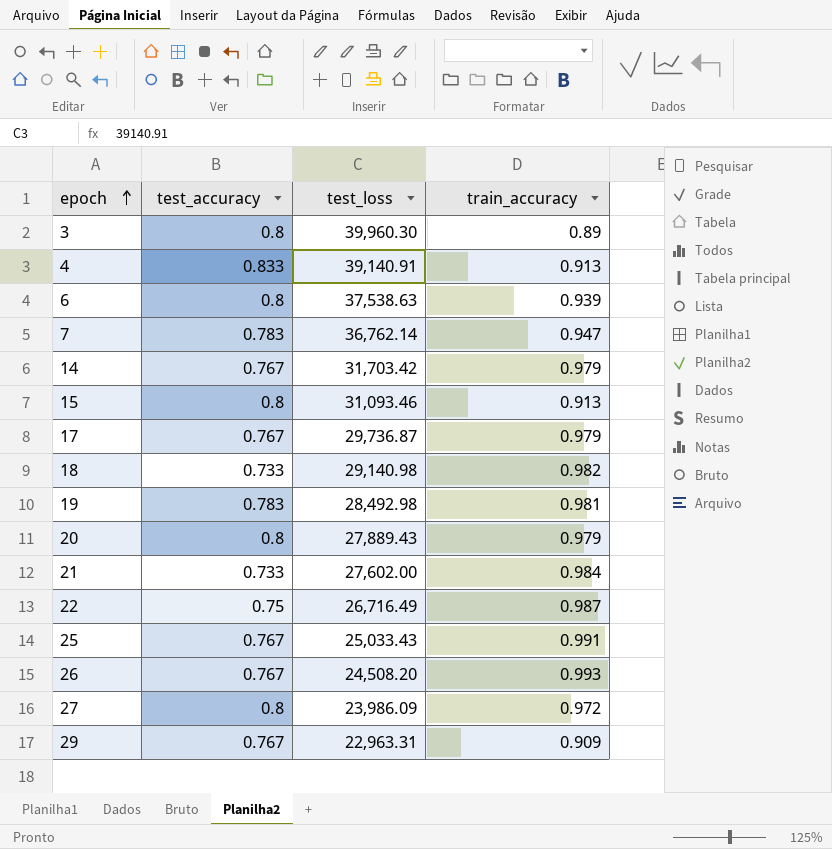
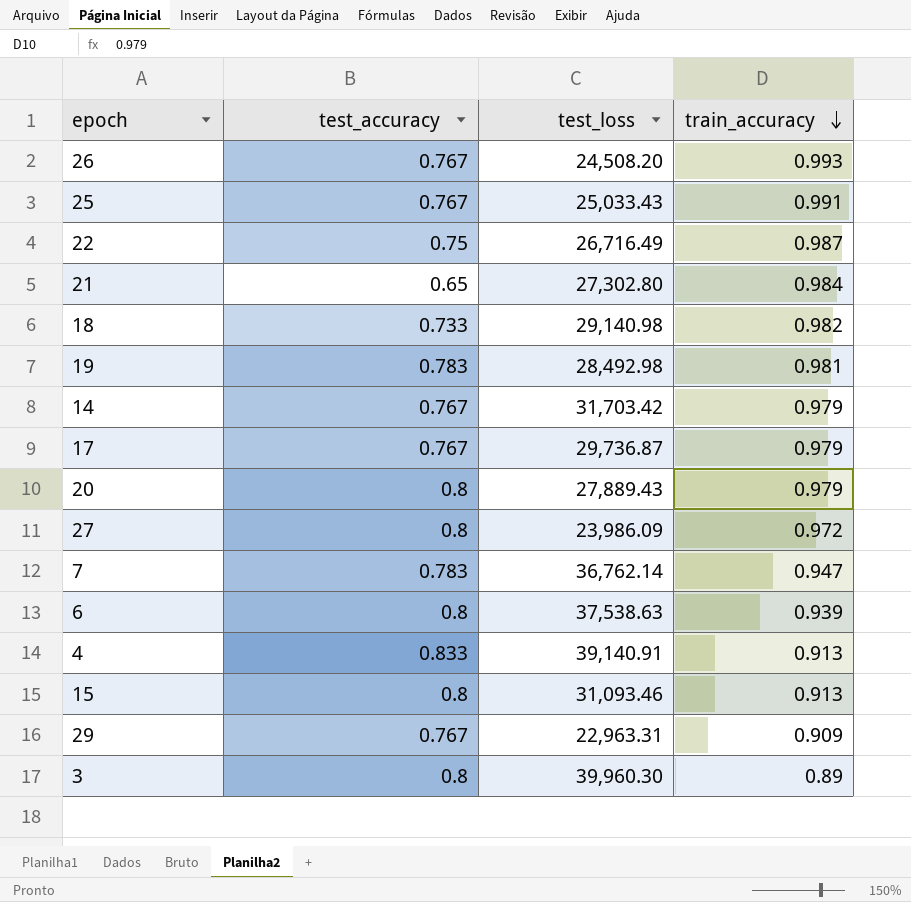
row order: epoch ascending -> train_accuracy descending
21 | test_accuracy: 0.733 -> 0.65
21 | test_loss: 27,602.00 -> 27,302.80

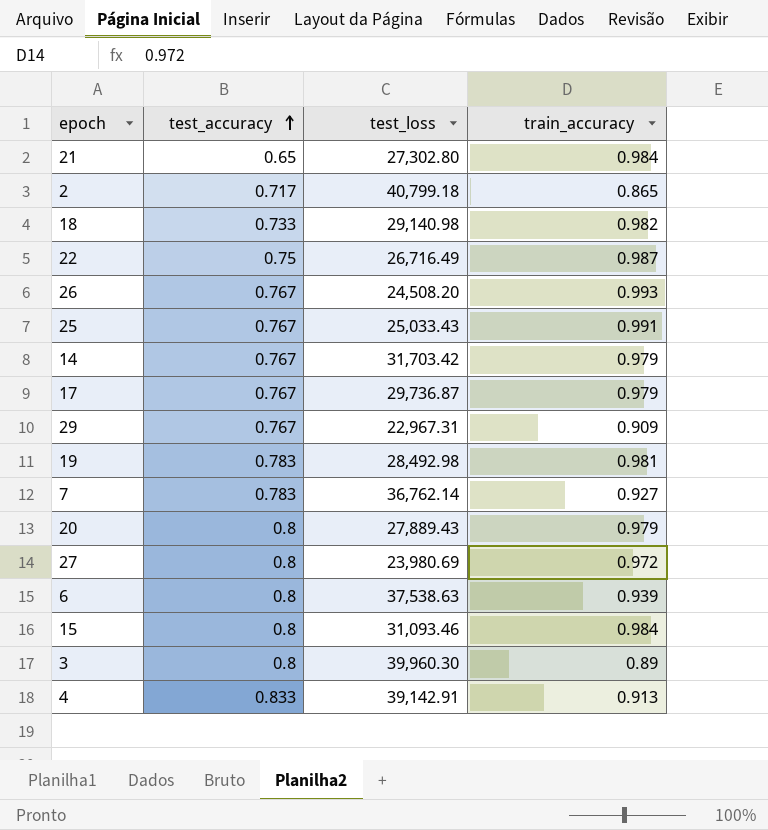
row order: train_accuracy descending -> test_accuracy ascending
row 2: none -> 0.717 | 40,799.18 | 0.865
29 | test_loss: 22,963.31 -> 22,967.31
7 | train_accuracy: 0.947 -> 0.927
27 | test_loss: 23,986.09 -> 23,980.69
15 | train_accuracy: 0.913 -> 0.984
4 | test_loss: 39,140.91 -> 39,142.91

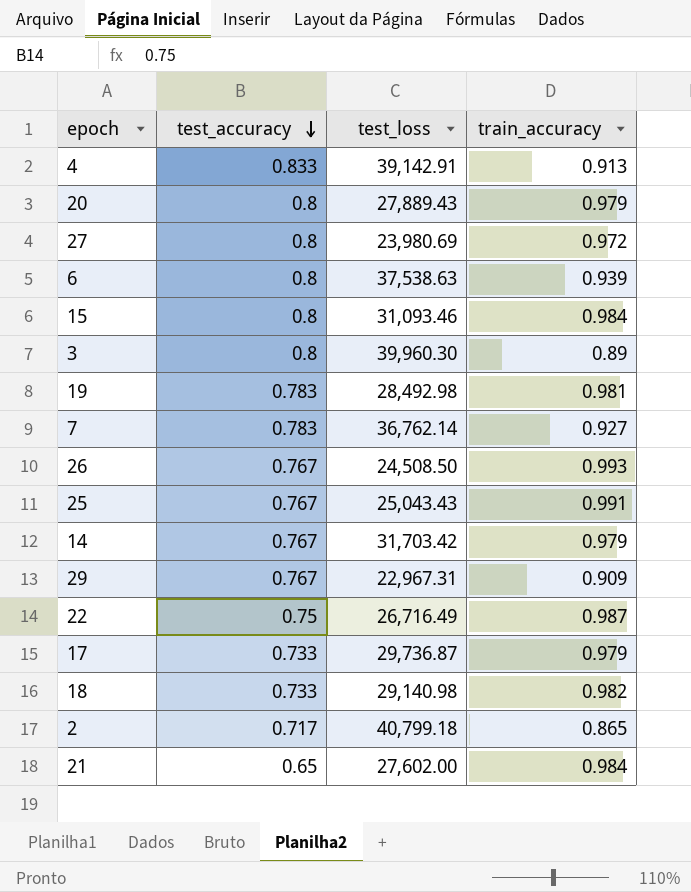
row order: test_accuracy ascending -> test_accuracy descending
26 | test_loss: 24,508.20 -> 24,508.50
25 | test_loss: 25,033.43 -> 25,043.43
17 | test_accuracy: 0.767 -> 0.733
21 | test_loss: 27,302.80 -> 27,602.00

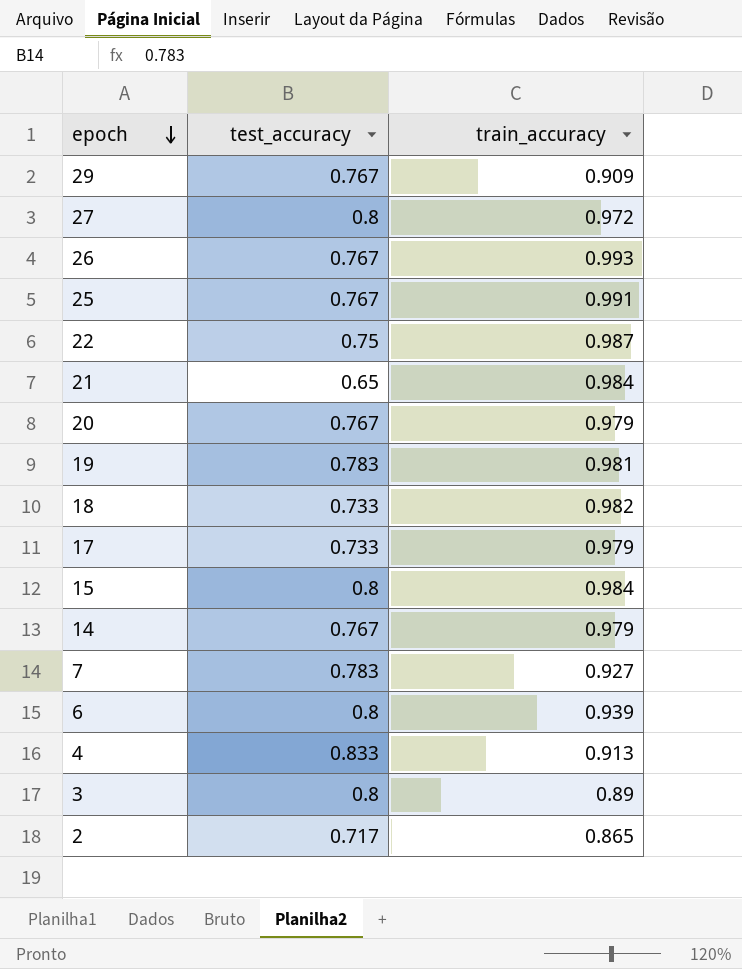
row order: test_accuracy descending -> epoch descending
column test_loss | position: 3 -> none
20 | test_accuracy: 0.8 -> 0.767

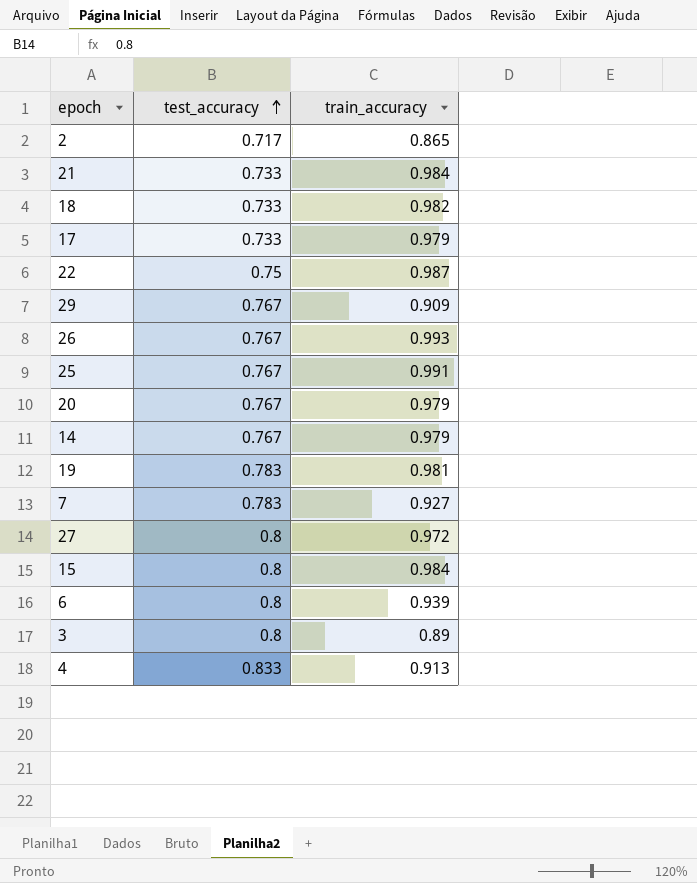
row order: epoch descending -> test_accuracy ascending
21 | test_accuracy: 0.65 -> 0.733

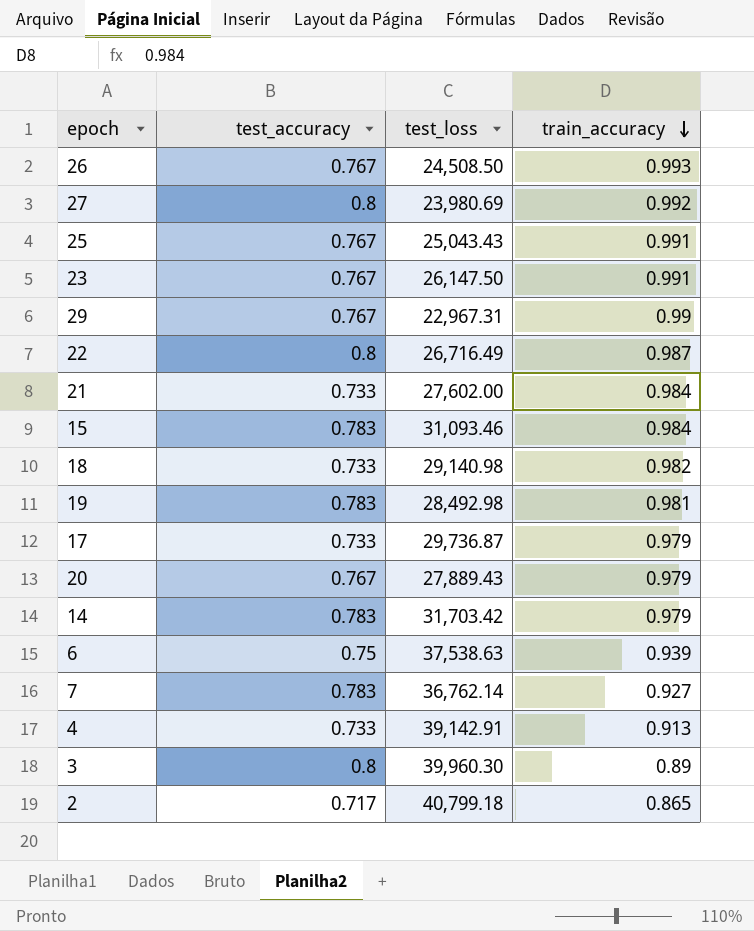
row order: test_accuracy ascending -> train_accuracy descending
column test_loss | position: none -> 3
27 | train_accuracy: 0.972 -> 0.992
row 23: none -> 0.767 | 26,147.50 | 0.991
29 | train_accuracy: 0.909 -> 0.99
22 | test_accuracy: 0.75 -> 0.8
15 | test_accuracy: 0.8 -> 0.783
14 | test_accuracy: 0.767 -> 0.783
6 | test_accuracy: 0.8 -> 0.75
4 | test_accuracy: 0.833 -> 0.733

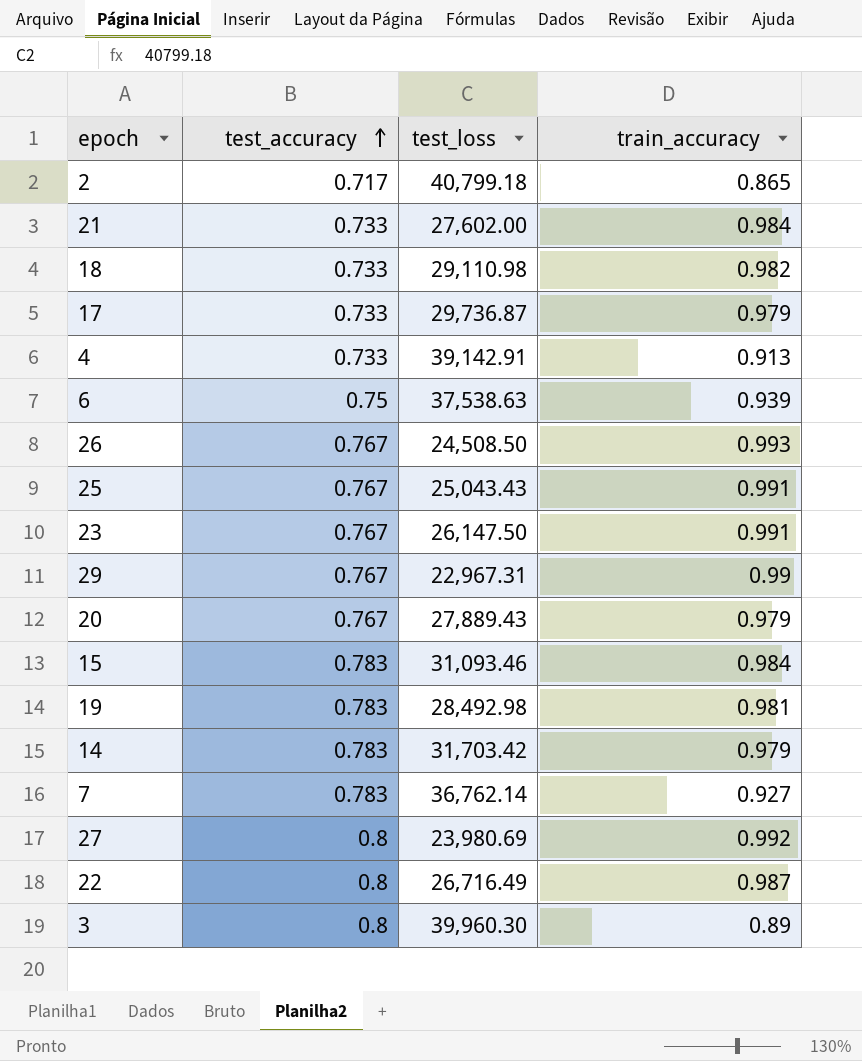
row order: train_accuracy descending -> test_accuracy ascending
18 | test_loss: 29,140.98 -> 29,110.98

